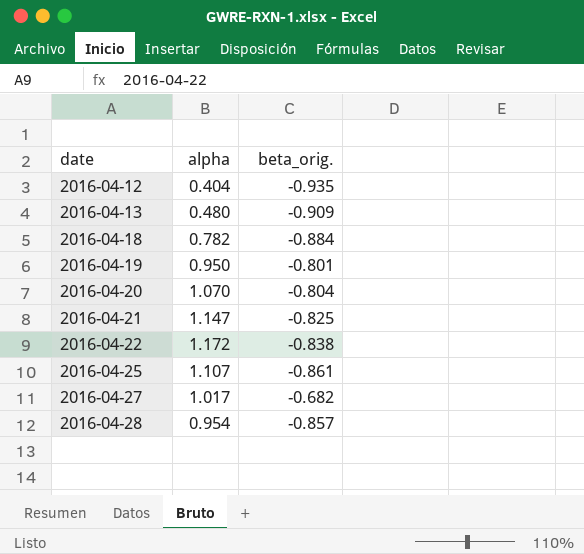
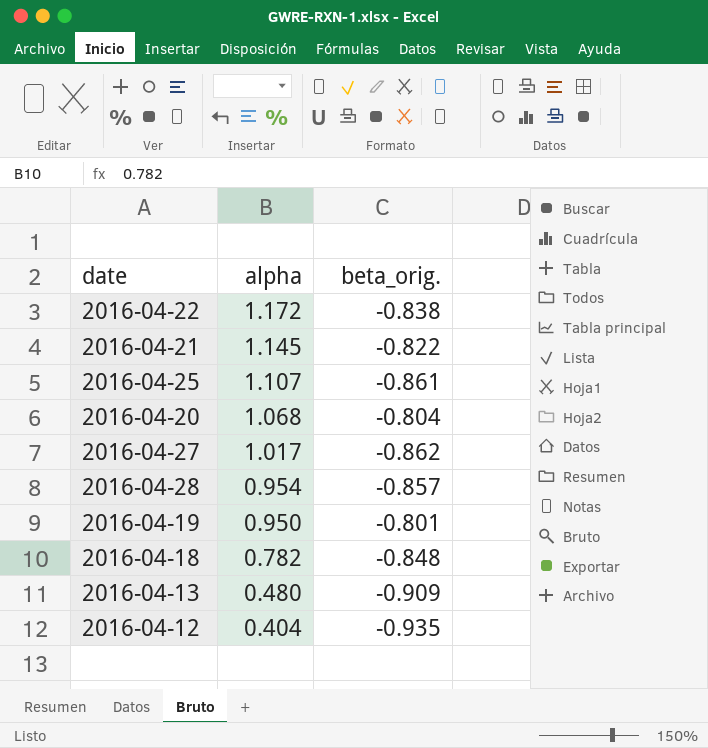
row order: date ascending -> alpha descending
2016-04-21 | alpha: 1.147 -> 1.145
2016-04-21 | beta_orig.: -0.825 -> -0.822
2016-04-20 | alpha: 1.070 -> 1.068
2016-04-27 | beta_orig.: -0.682 -> -0.862
2016-04-18 | beta_orig.: -0.884 -> -0.848

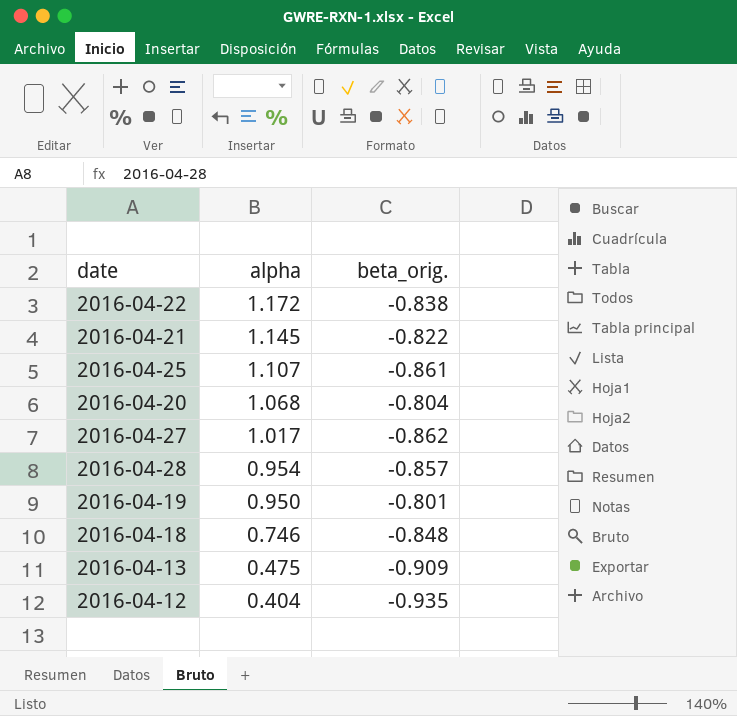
2016-04-18 | alpha: 0.782 -> 0.746
2016-04-13 | alpha: 0.480 -> 0.475

